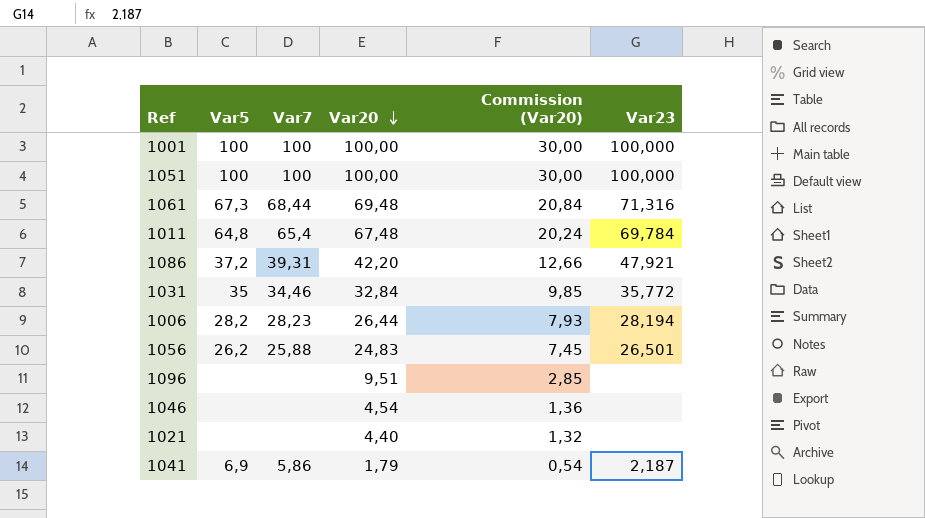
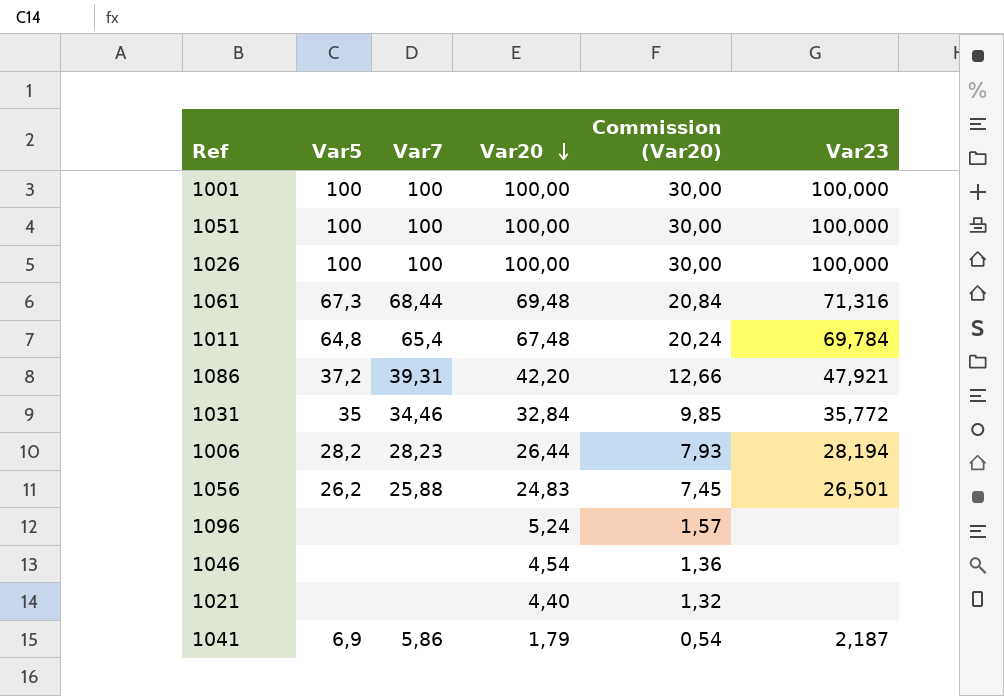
row 1026: none -> 100 | 100 | 100,00 | 30,00 | 100,000
1096 | Var20: 9,51 -> 5,24
1096 | Commission (Var20): 2,85 -> 1,57

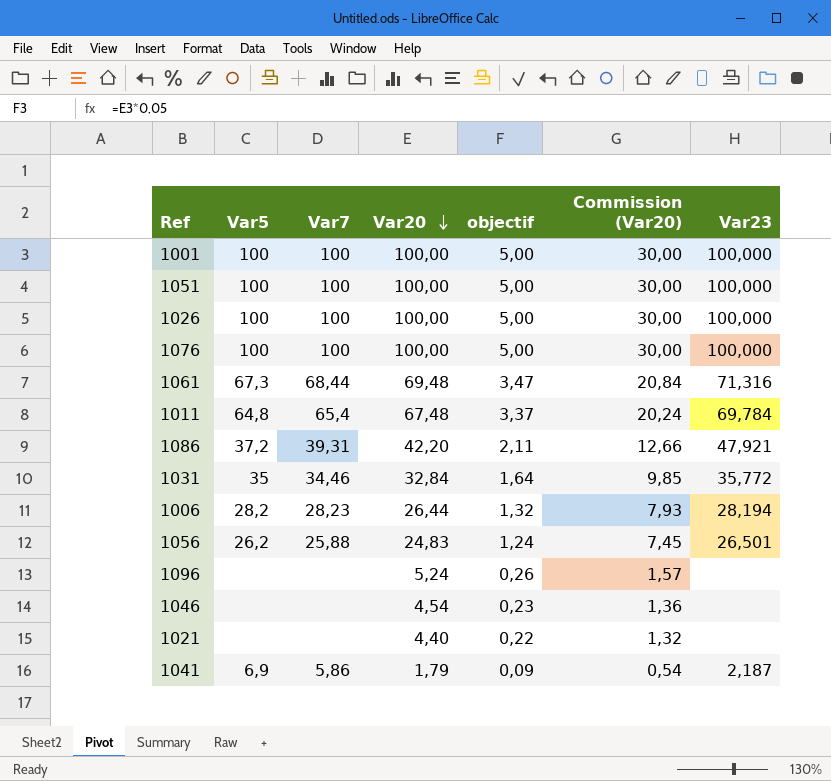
column objectif | formula: none -> [Var20] * 0,05
row 1076: none -> 100 | 100 | 100,00 | 5,00 | 30,00 | 100,000

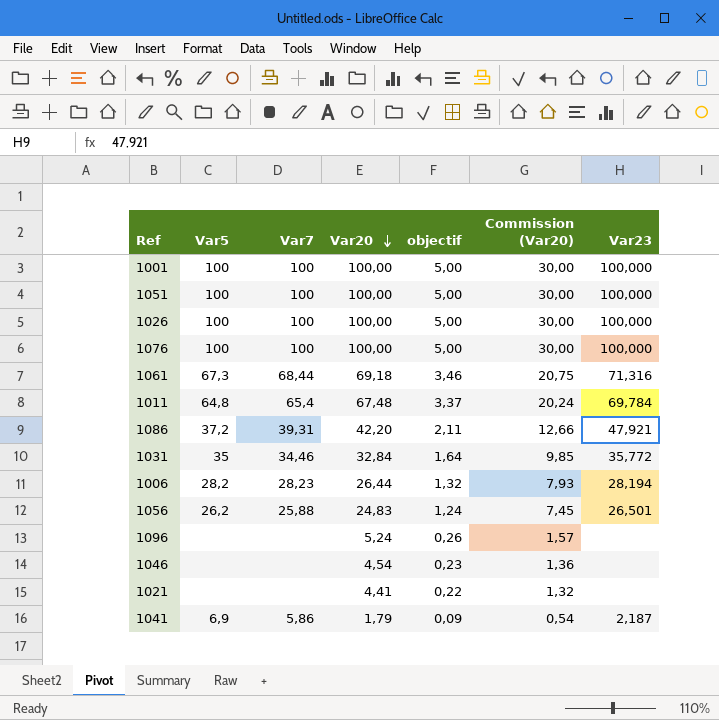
1061 | Var20: 69,48 -> 69,18
1061 | objectif: 3,47 -> 3,46
1061 | Commission (Var20): 20,84 -> 20,75
1021 | Var20: 4,40 -> 4,41

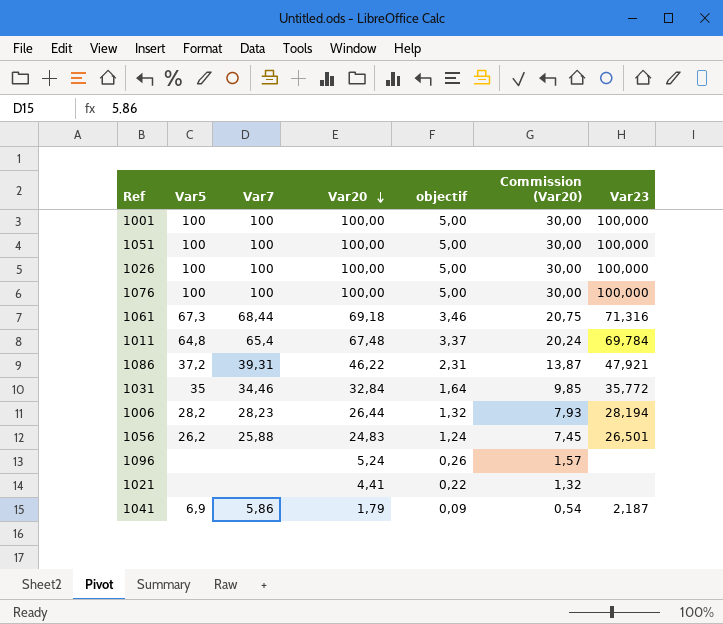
row 1046: none | none | 4,54 | 0,23 | 1,36 | none -> none
1086 | Var20: 42,20 -> 46,22
1086 | objectif: 2,11 -> 2,31
1086 | Commission (Var20): 12,66 -> 13,87

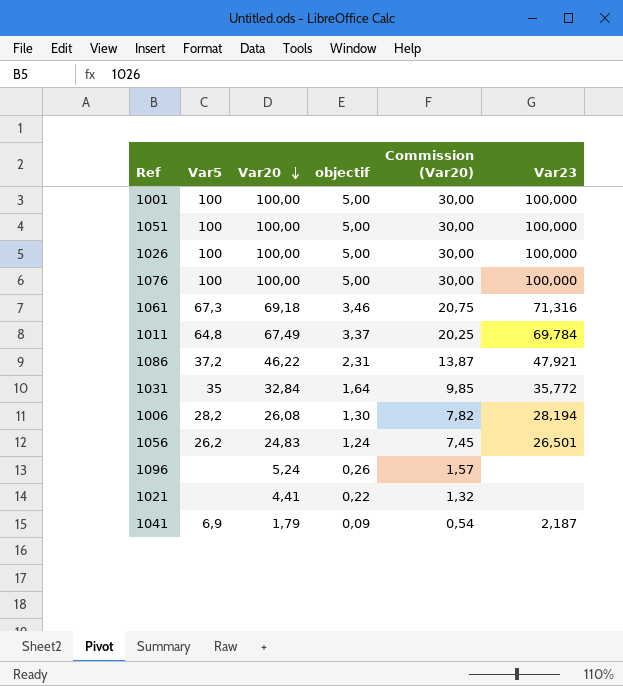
column Var7 | position: 3 -> none
1011 | Var20: 67,48 -> 67,49
1011 | Commission (Var20): 20,24 -> 20,25
1006 | Var20: 26,44 -> 26,08
1006 | objectif: 1,32 -> 1,30
1006 | Commission (Var20): 7,93 -> 7,82

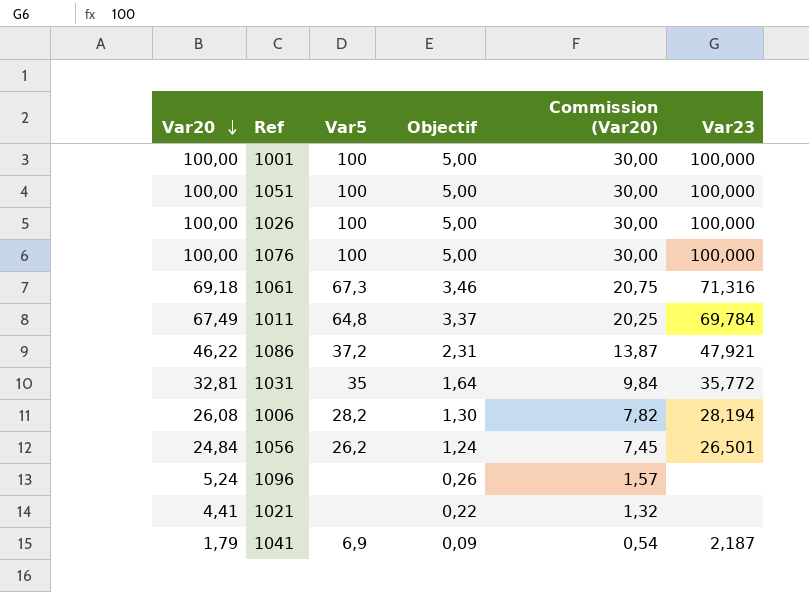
column Var20 | position: 3 -> 1
column name: objectif -> Objectif
1031 | Var20: 32,84 -> 32,81
1031 | Commission (Var20): 9,85 -> 9,84
1056 | Var20: 24,83 -> 24,84

